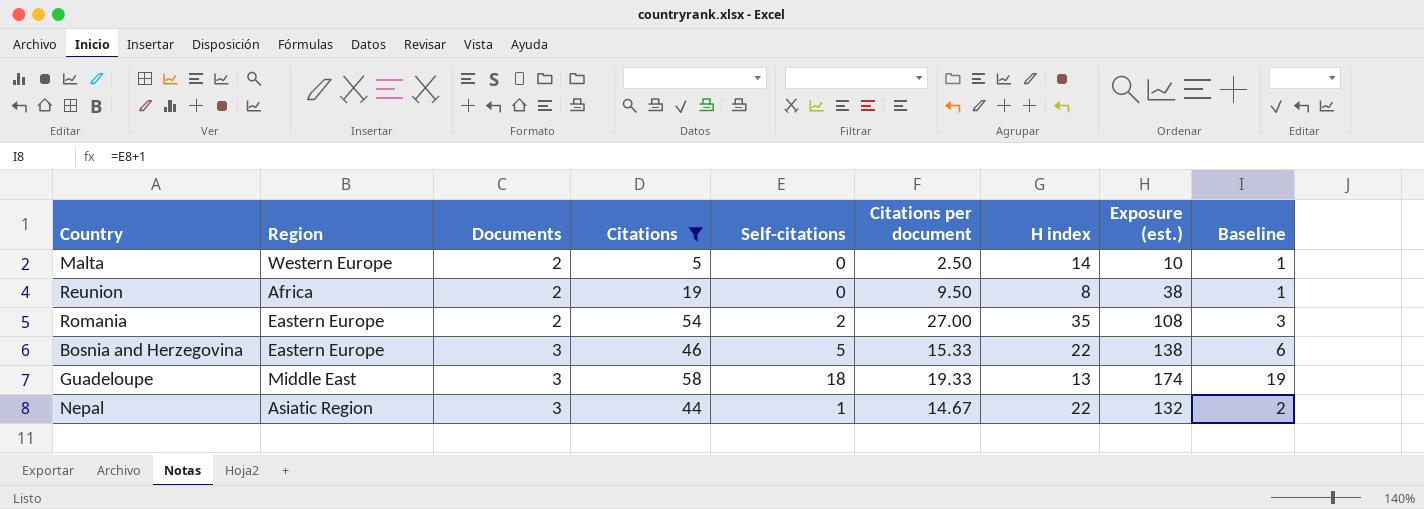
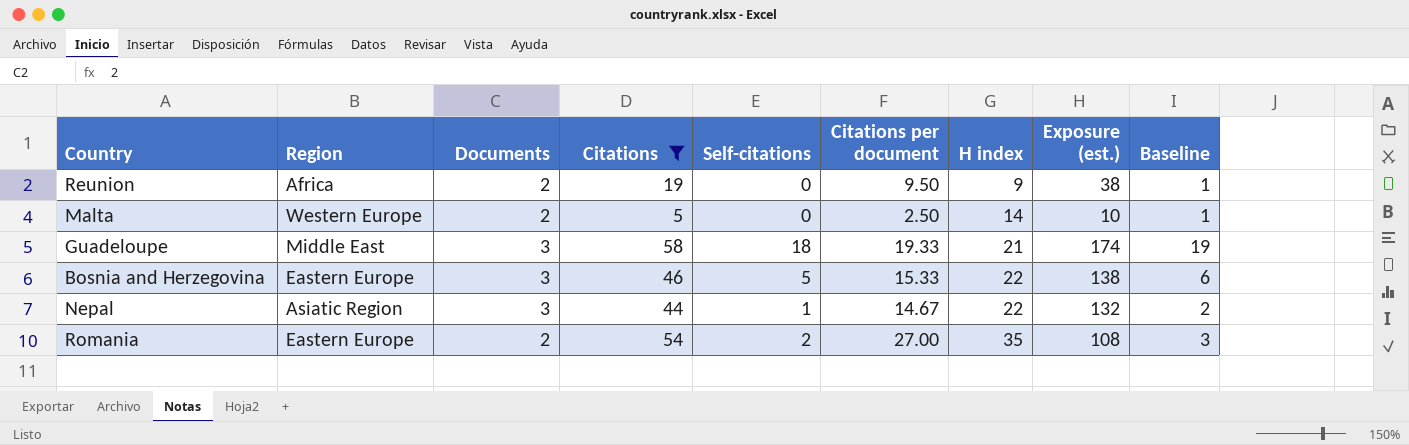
row order: Documents ascending -> H index ascending
Reunion | H index: 8 -> 9
Guadeloupe | H index: 13 -> 21

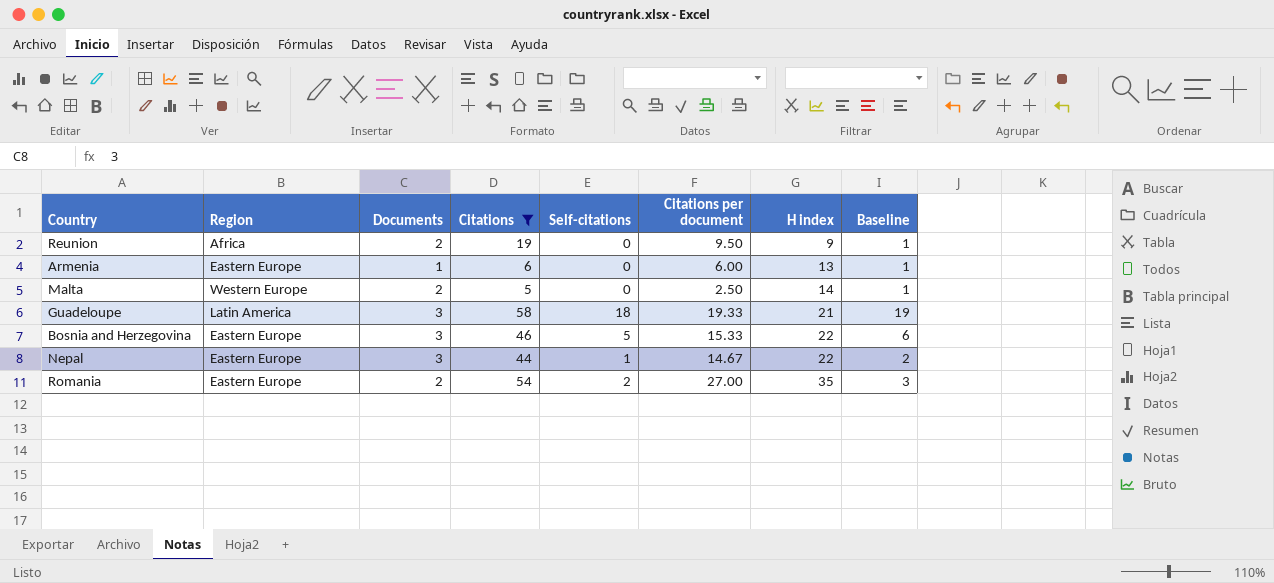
column Exposure (est.) | formula: [Documents] * [Citations] -> none
row Armenia: none -> Eastern Europe | 1 | 6 | 0 | 6.00 | 13 | 1
Guadeloupe | Region: Middle East -> Latin America
Nepal | Region: Asiatic Region -> Eastern Europe

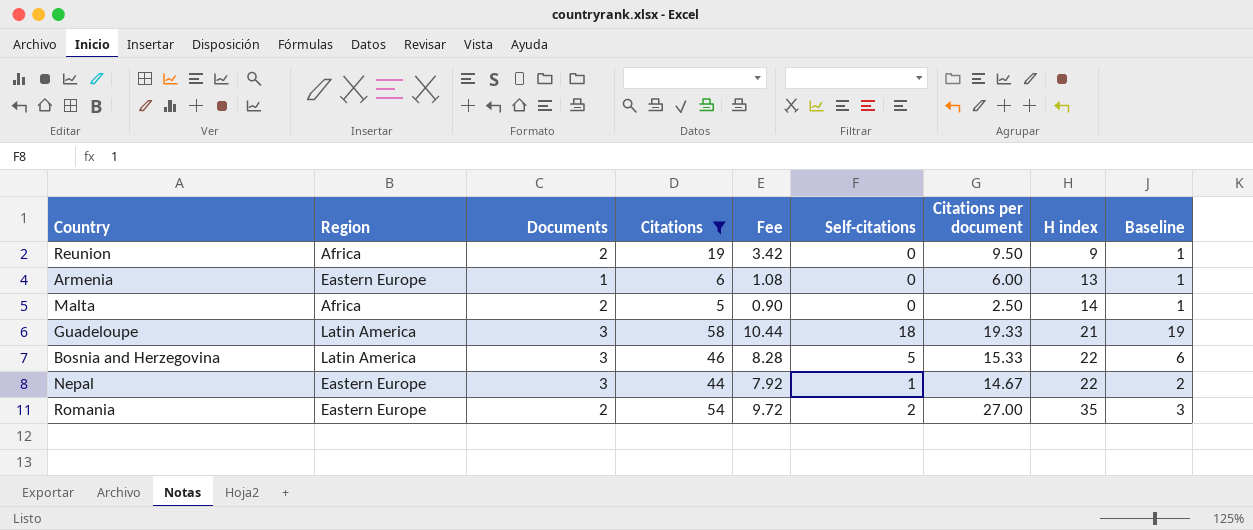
column Fee | formula: none -> [Citations] * 0.18
Malta | Region: Western Europe -> Africa
Bosnia and Herzegovina | Region: Eastern Europe -> Latin America

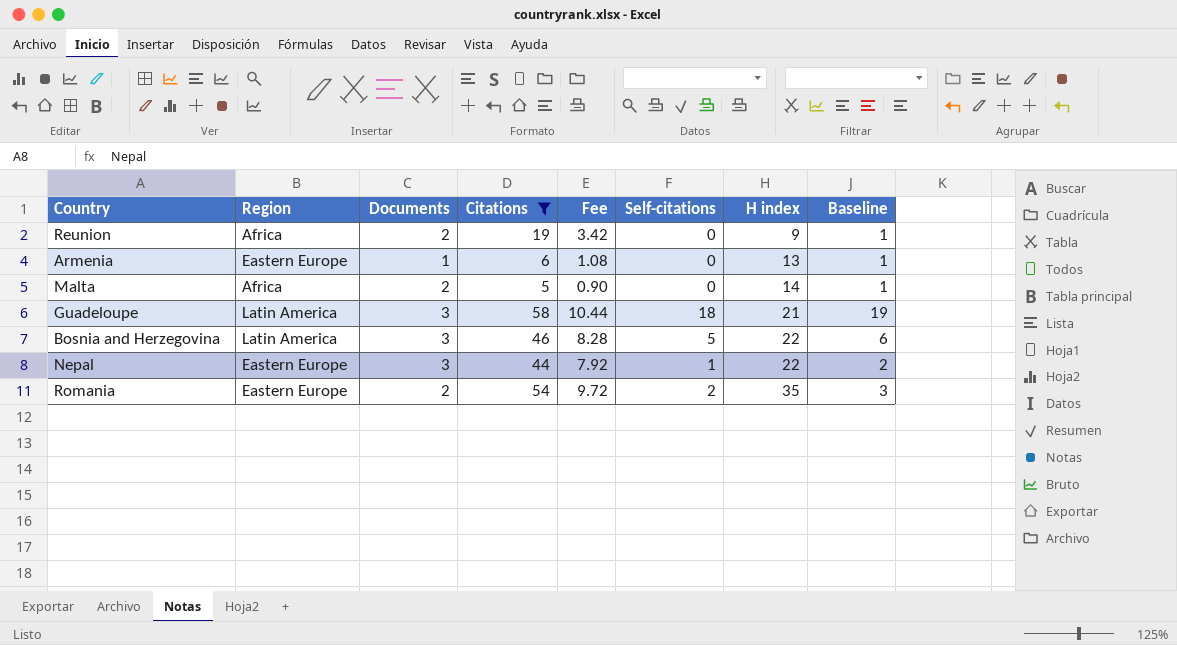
column Citations per document | formula: [Citations] / [Documents] -> none

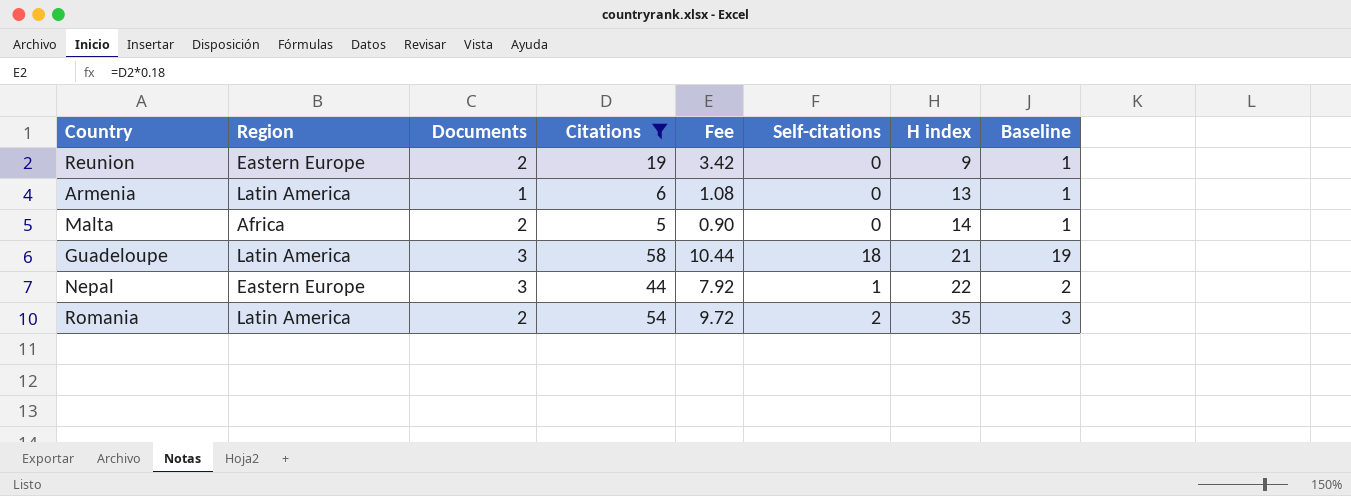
row Bosnia and Herzegovina: Latin America | 3 | 46 | 8.28 | 5 | 22 | 6 -> none
Reunion | Region: Africa -> Eastern Europe
Armenia | Region: Eastern Europe -> Latin America
Romania | Region: Eastern Europe -> Latin America

